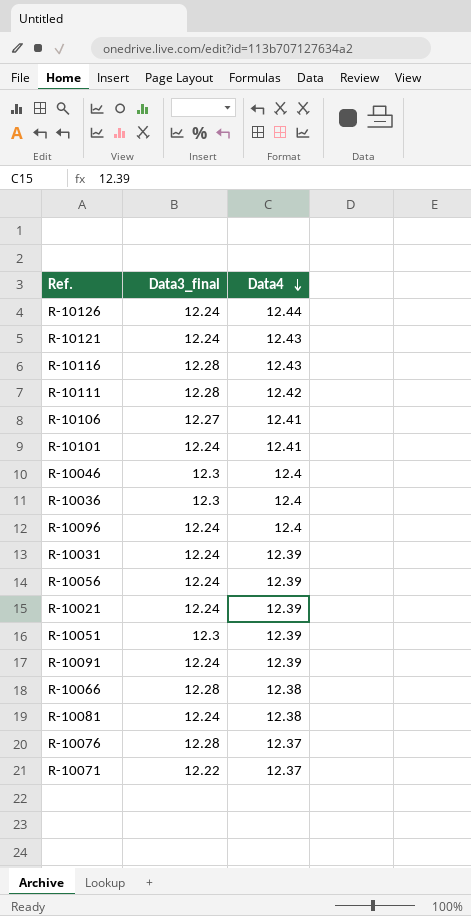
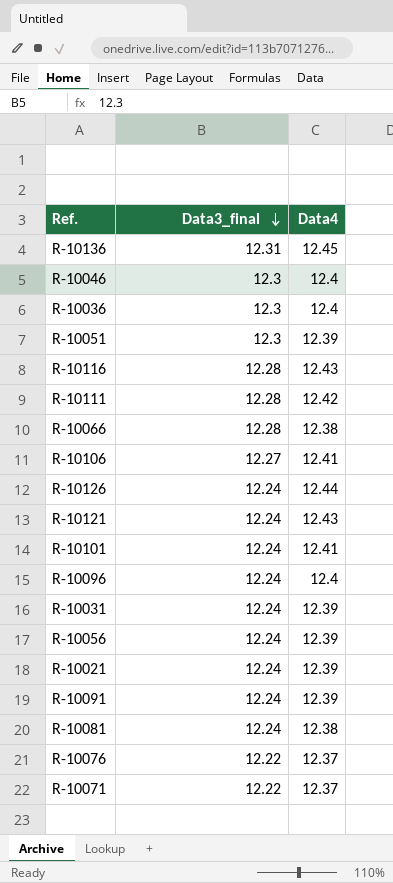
row order: Data4 descending -> Data3_final descending
row R-10136: none -> 12.31 | 12.45
R-10076 | Data3_final: 12.28 -> 12.22

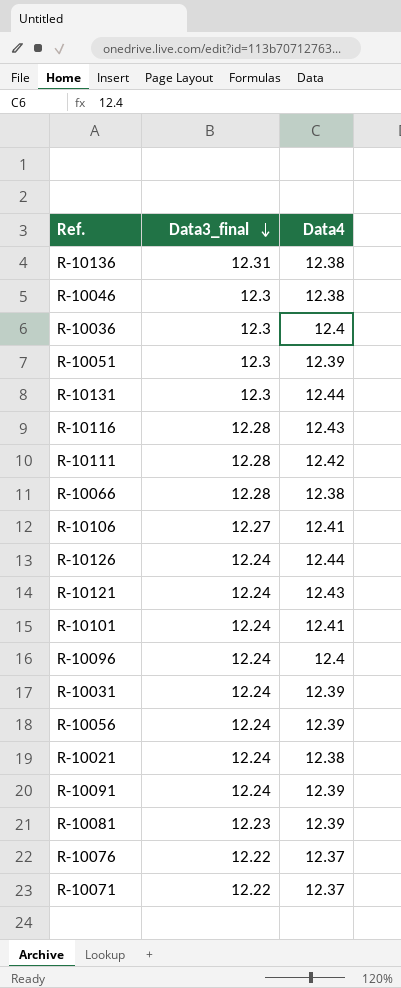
R-10136 | Data4: 12.45 -> 12.38
R-10046 | Data4: 12.4 -> 12.38
row R-10131: none -> 12.3 | 12.44
R-10021 | Data4: 12.39 -> 12.38
R-10081 | Data3_final: 12.24 -> 12.23
R-10081 | Data4: 12.38 -> 12.39

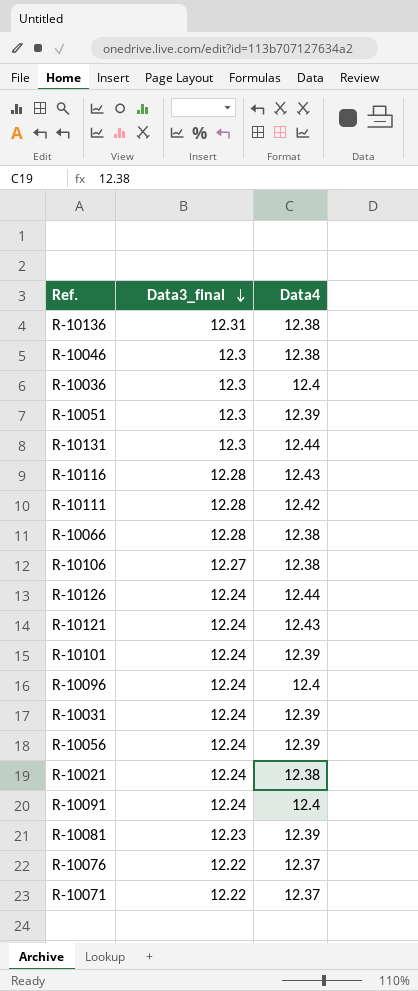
R-10106 | Data4: 12.41 -> 12.38
R-10101 | Data4: 12.41 -> 12.39
R-10091 | Data4: 12.39 -> 12.4

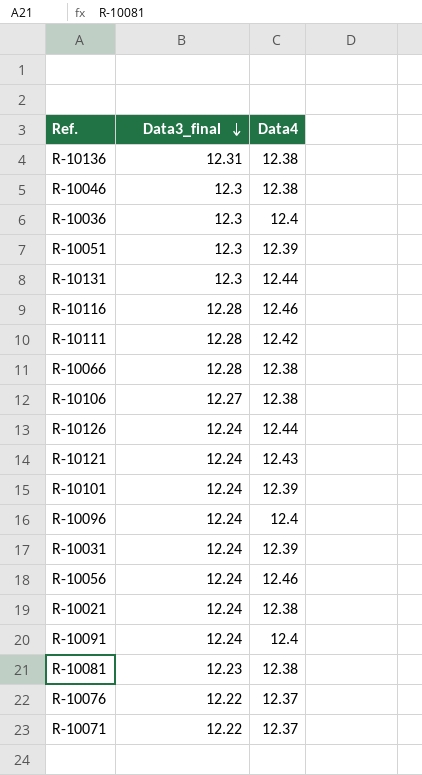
R-10116 | Data4: 12.43 -> 12.46
R-10056 | Data4: 12.39 -> 12.46
R-10081 | Data4: 12.39 -> 12.38

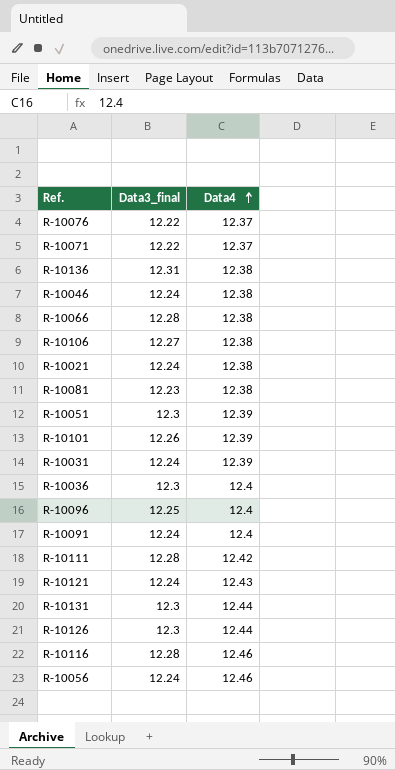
row order: Data3_final descending -> Data4 ascending
R-10046 | Data3_final: 12.3 -> 12.24
R-10101 | Data3_final: 12.24 -> 12.26
R-10096 | Data3_final: 12.24 -> 12.25
R-10126 | Data3_final: 12.24 -> 12.3

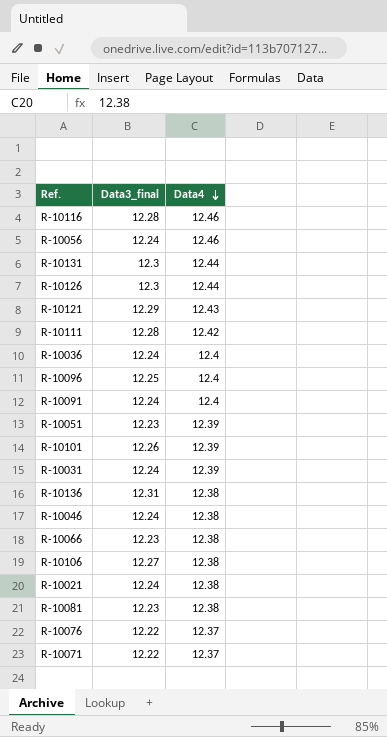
row order: Data4 ascending -> Data4 descending
R-10121 | Data3_final: 12.24 -> 12.29
R-10036 | Data3_final: 12.3 -> 12.24
R-10051 | Data3_final: 12.3 -> 12.23
R-10066 | Data3_final: 12.28 -> 12.23

